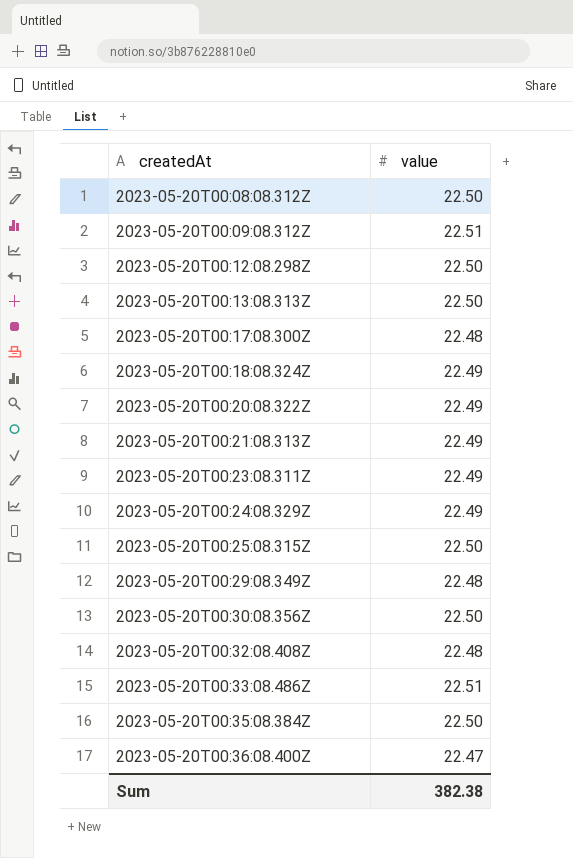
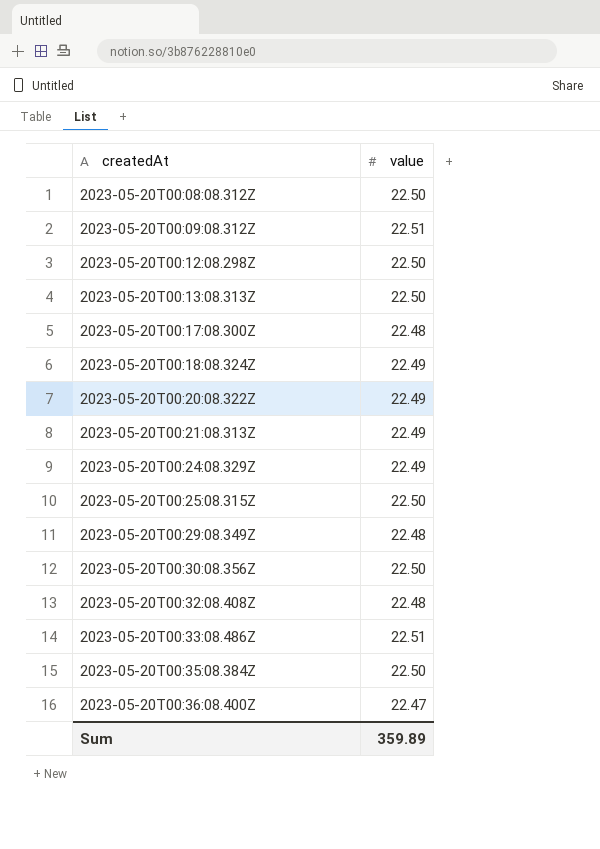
row 2023-05-20T00:23:08.311Z: 22.49 -> none
Sum | value: 382.38 -> 359.89

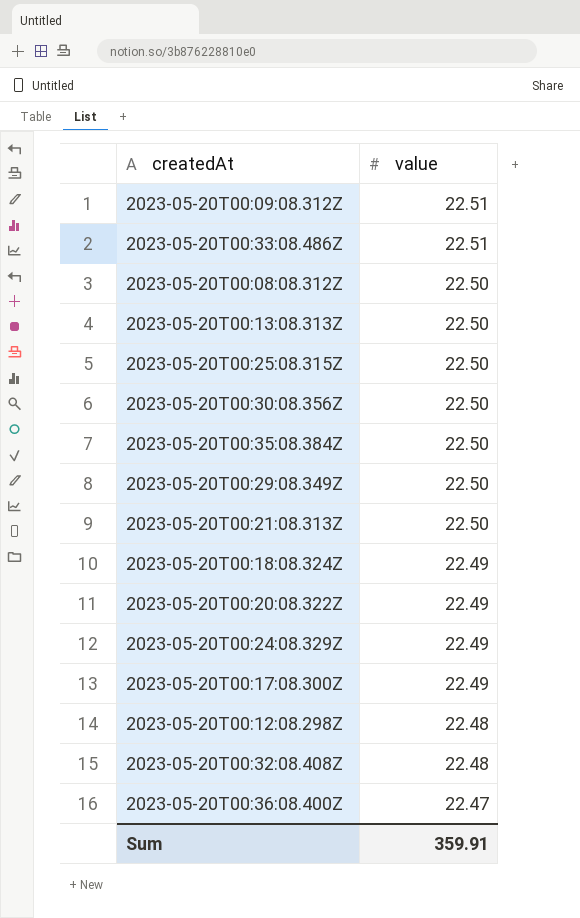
row order: createdAt ascending -> value descending
2023-05-20T00:29:08.349Z | value: 22.48 -> 22.50
2023-05-20T00:21:08.313Z | value: 22.49 -> 22.50
2023-05-20T00:17:08.300Z | value: 22.48 -> 22.49
2023-05-20T00:12:08.298Z | value: 22.50 -> 22.48
Sum | value: 359.89 -> 359.91

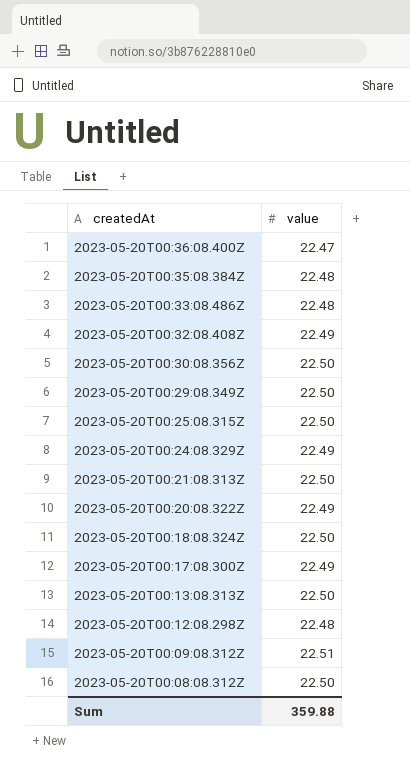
row order: value descending -> createdAt descending
2023-05-20T00:35:08.384Z | value: 22.50 -> 22.48
2023-05-20T00:33:08.486Z | value: 22.51 -> 22.48
2023-05-20T00:32:08.408Z | value: 22.48 -> 22.49
2023-05-20T00:18:08.324Z | value: 22.49 -> 22.50
Sum | value: 359.91 -> 359.88

